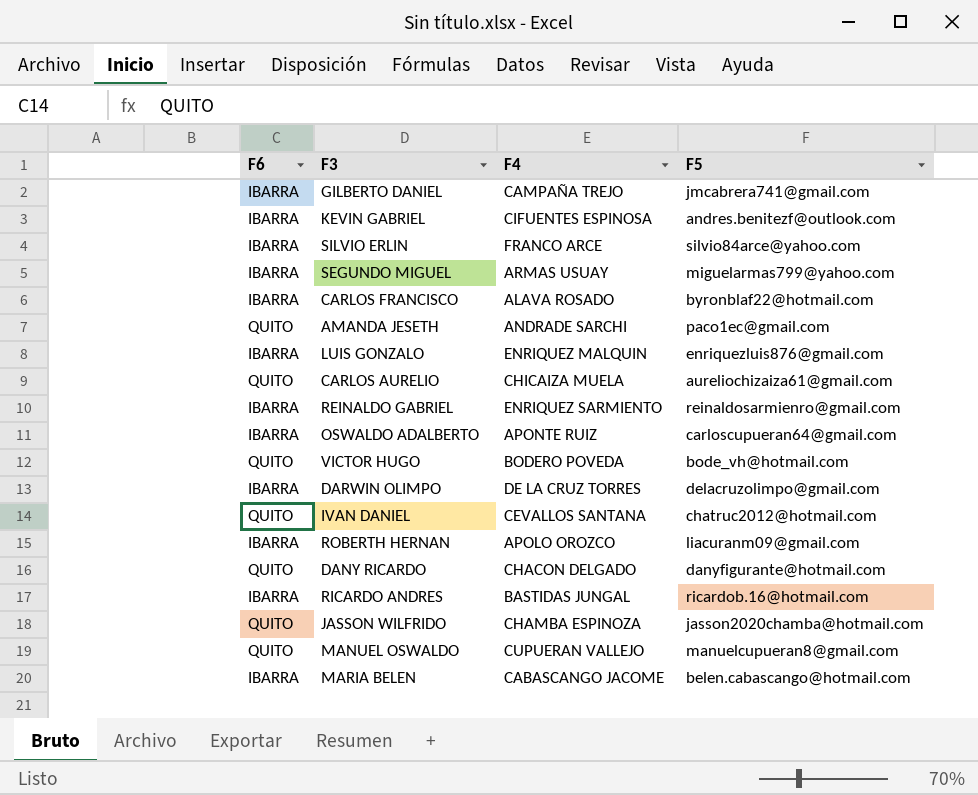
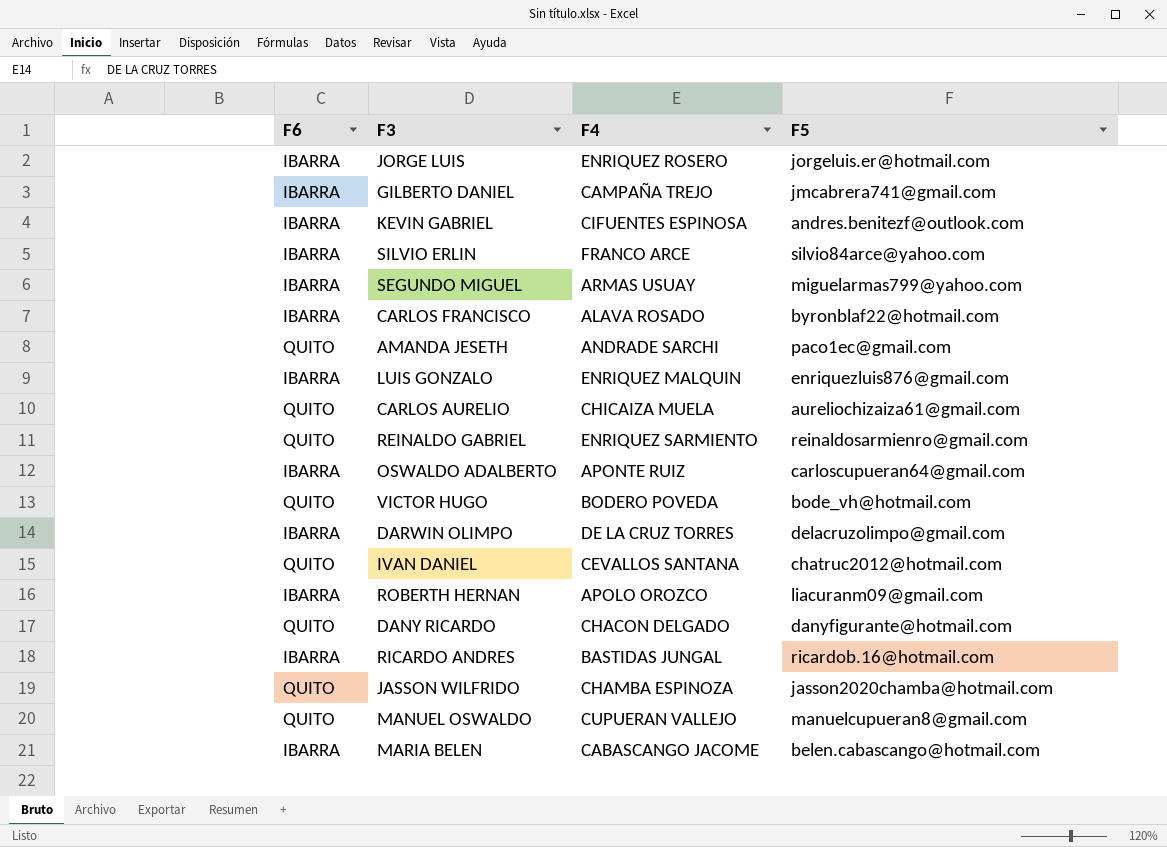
row JORGE LUIS: none -> IBARRA | ENRIQUEZ ROSERO | jorgeluis.er@hotmail.com
REINALDO GABRIEL | F6: IBARRA -> QUITO

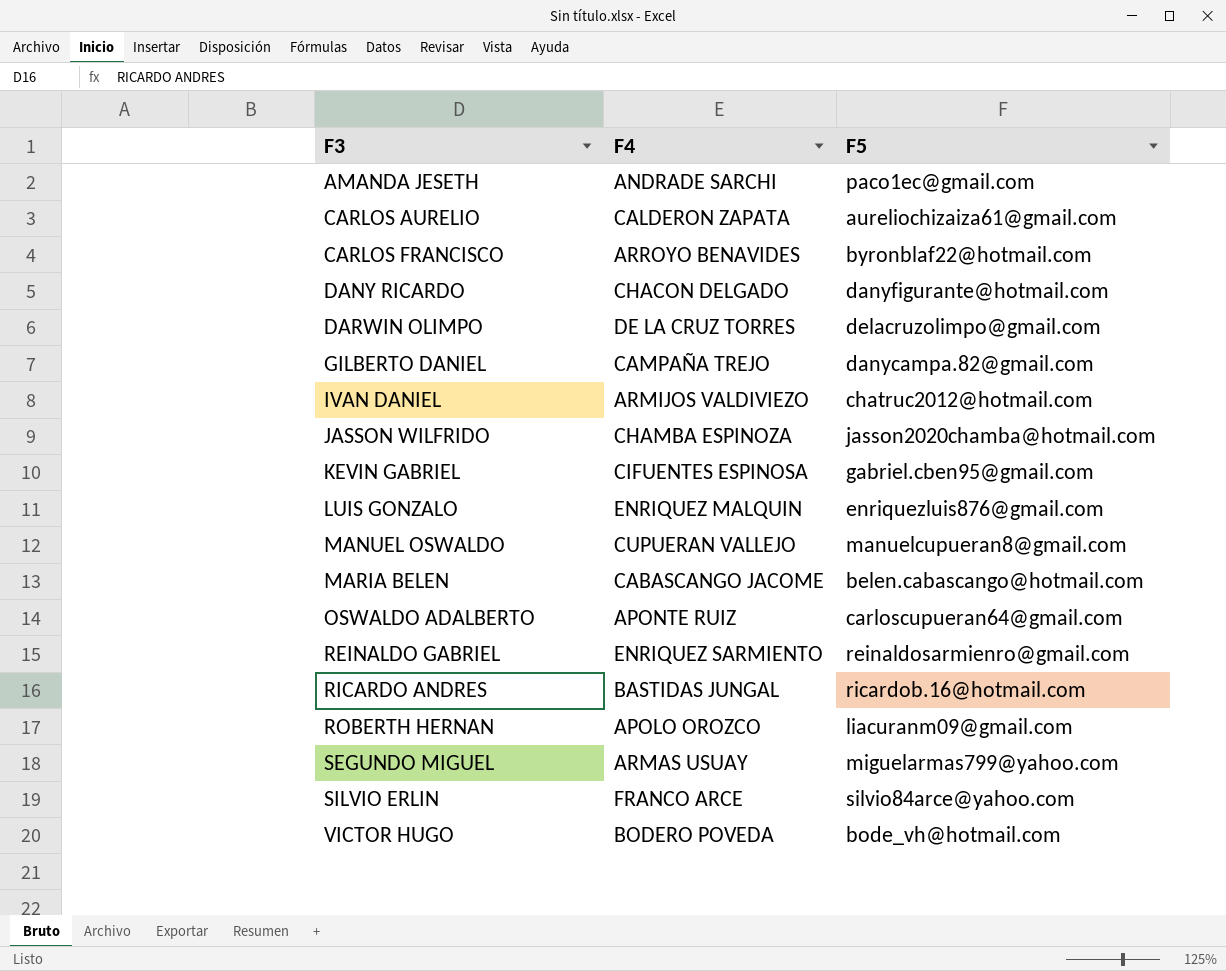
row order: none -> F3 ascending
column F6 | position: 1 -> none
row JORGE LUIS: IBARRA | ENRIQUEZ ROSERO | jorgeluis.er@hotmail.com -> none
CARLOS AURELIO | F4: CHICAIZA MUELA -> CALDERON ZAPATA
CARLOS FRANCISCO | F4: ALAVA ROSADO -> ARROYO BENAVIDES
GILBERTO DANIEL | F5: jmcabrera741@gmail.com -> danycampa.82@gmail.com
IVAN DANIEL | F4: CEVALLOS SANTANA -> ARMIJOS VALDIVIEZO
KEVIN GABRIEL | F5: andres.benitezf@outlook.com -> gabriel.cben95@gmail.com

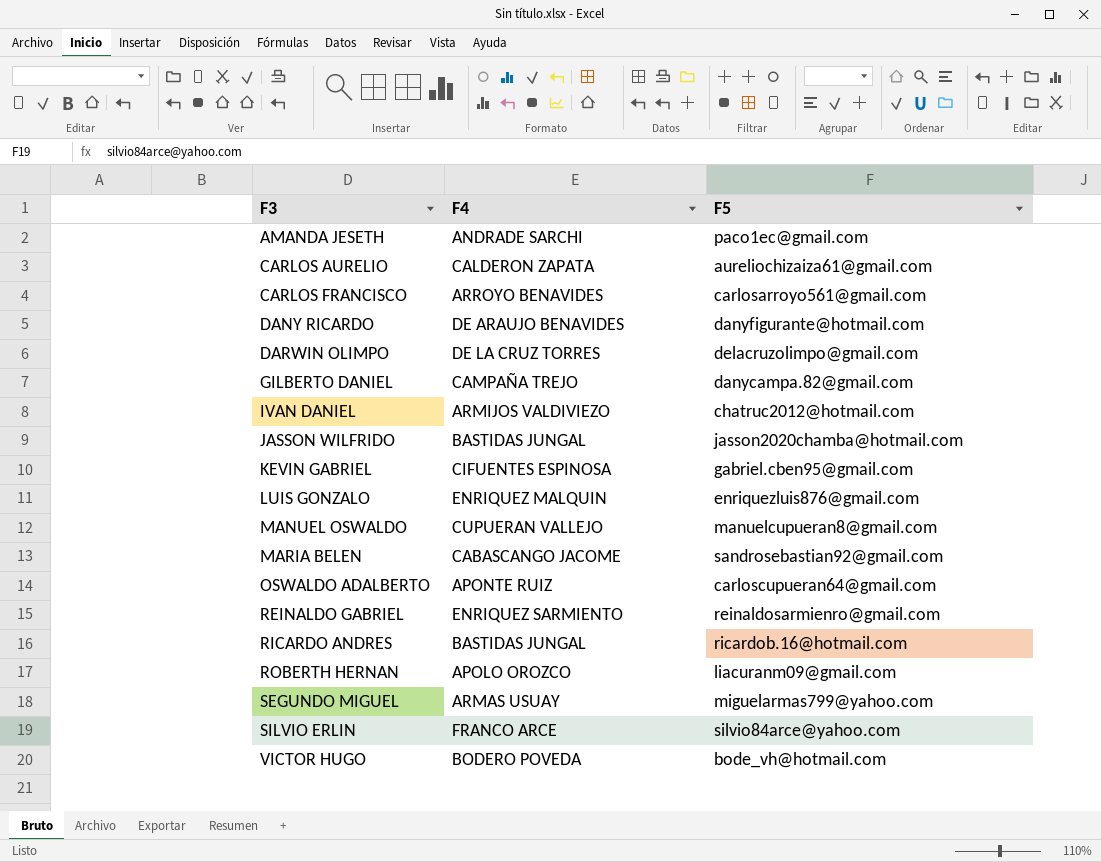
CARLOS FRANCISCO | F5: byronblaf22@hotmail.com -> carlosarroyo561@gmail.com
DANY RICARDO | F4: CHACON DELGADO -> DE ARAUJO BENAVIDES
JASSON WILFRIDO | F4: CHAMBA ESPINOZA -> BASTIDAS JUNGAL
MARIA BELEN | F5: belen.cabascango@hotmail.com -> sandrosebastian92@gmail.com

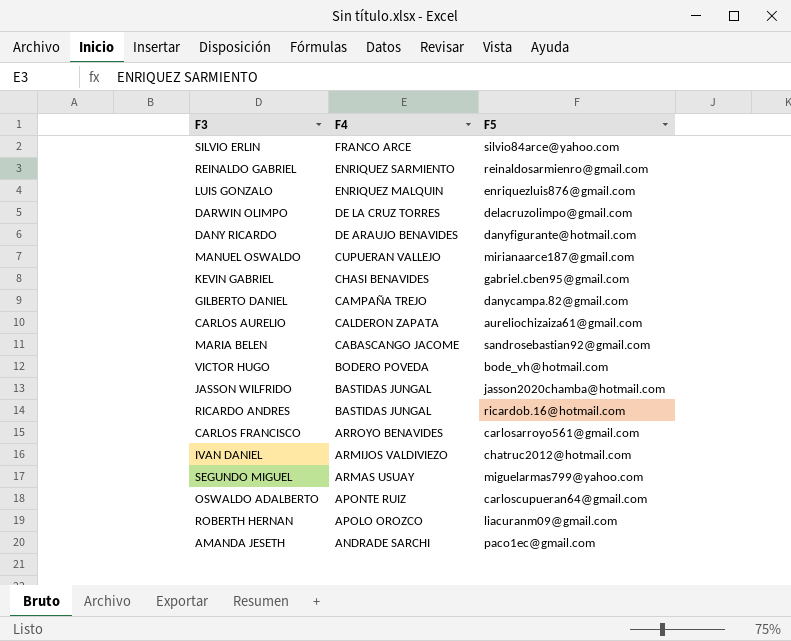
row order: F3 ascending -> F4 descending
MANUEL OSWALDO | F5: manuelcupueran8@gmail.com -> mirianaarce187@gmail.com
KEVIN GABRIEL | F4: CIFUENTES ESPINOSA -> CHASI BENAVIDES

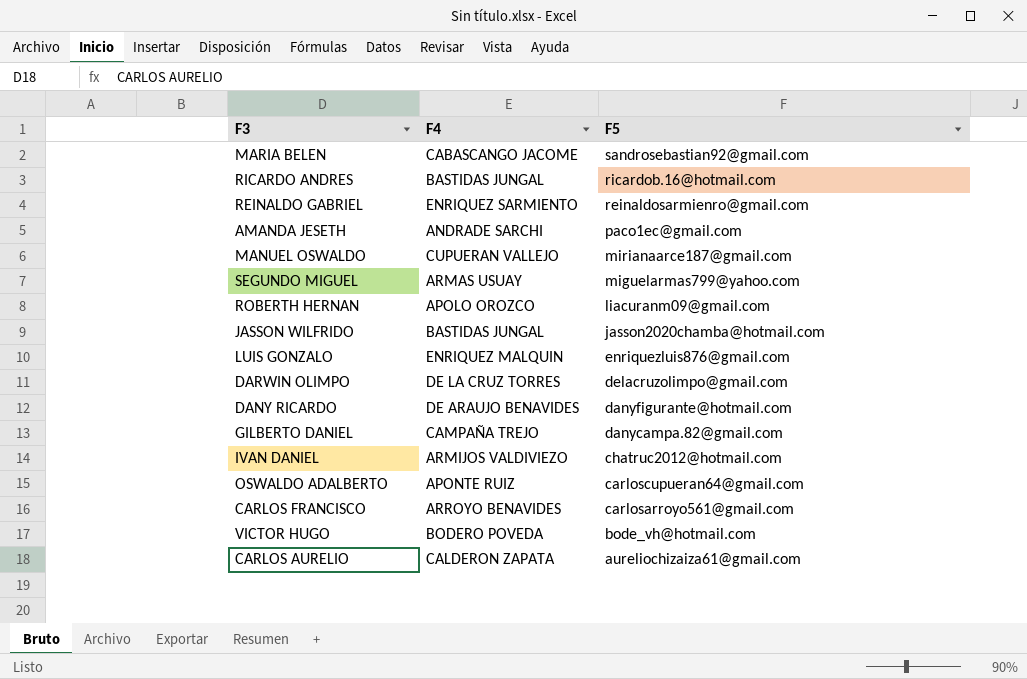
row order: F4 descending -> F5 descending
row SILVIO ERLIN: FRANCO ARCE | silvio84arce@yahoo.com -> none
row KEVIN GABRIEL: CHASI BENAVIDES | gabriel.cben95@gmail.com -> none

